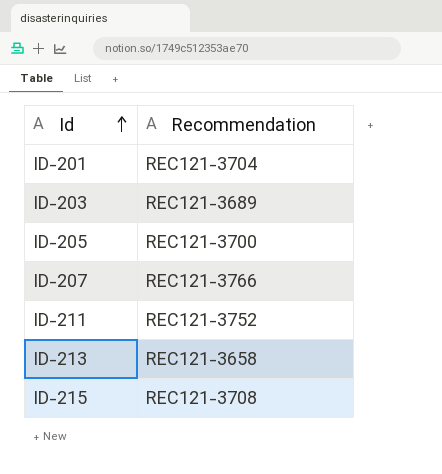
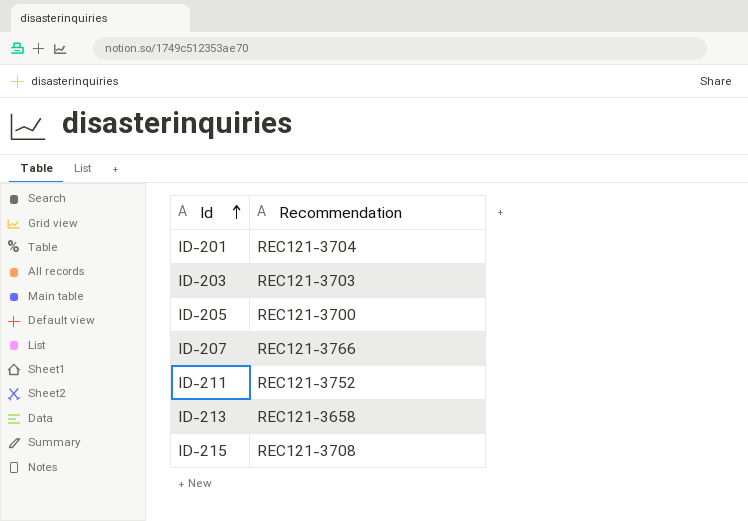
ID-203 | Recommendation: REC121-3689 -> REC121-3703

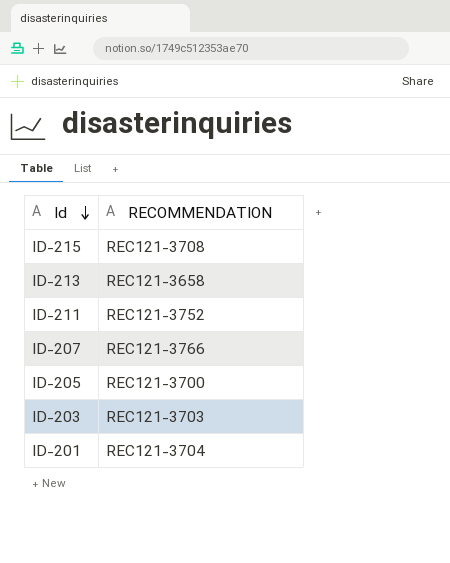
row order: Id ascending -> Id descending
column name: Recommendation -> RECOMMENDATION

